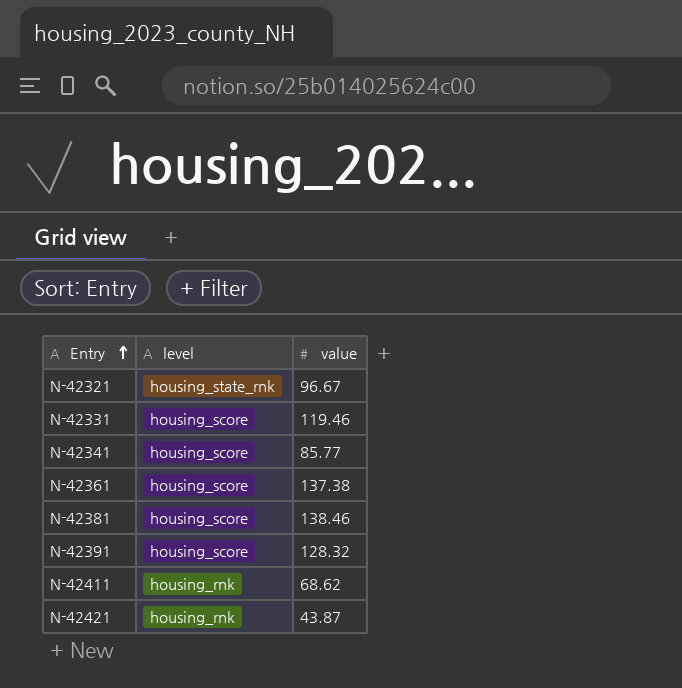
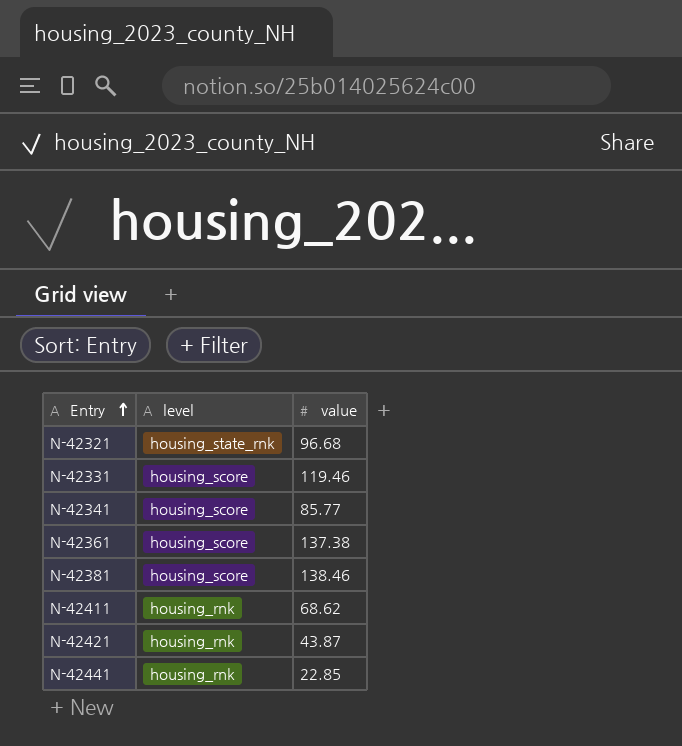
row N-42391: housing_score | 128.32 -> none
N-42321 | value: 96.67 -> 96.68
row N-42441: none -> housing_rnk | 22.85

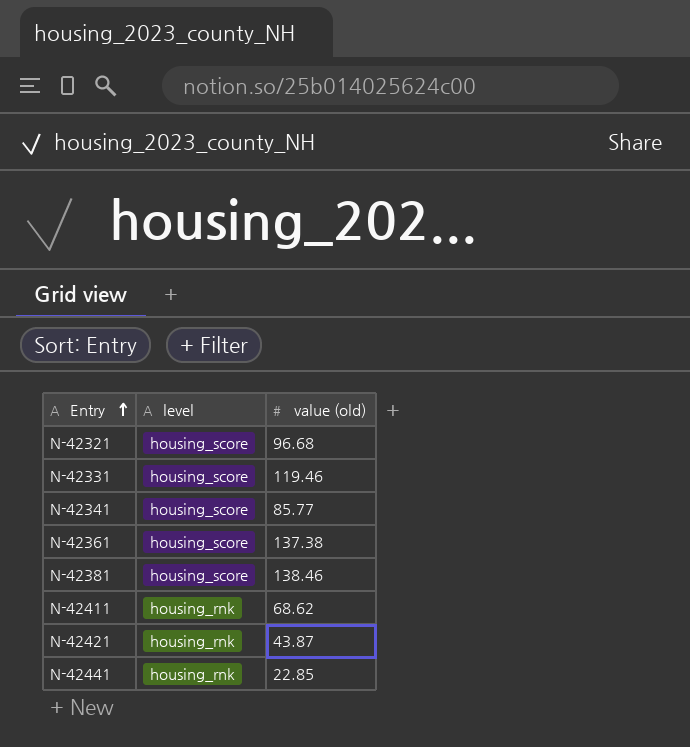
column name: value -> value (old)
N-42321 | level: housing_state_rnk -> housing_score

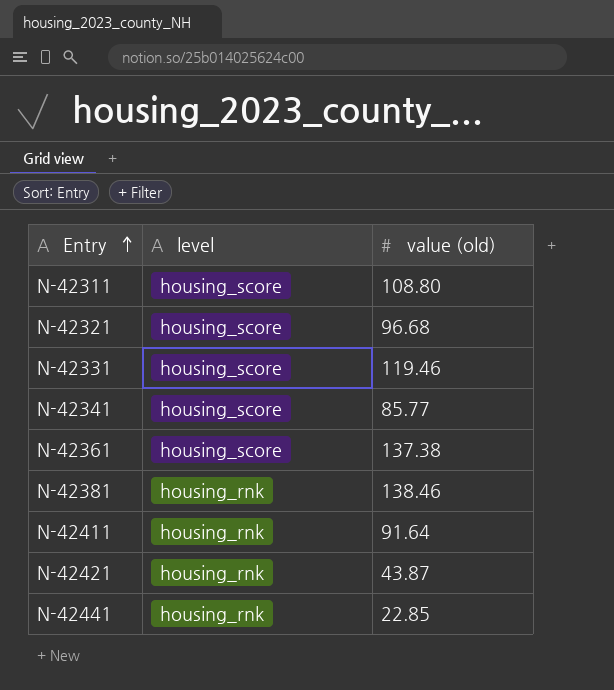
row N-42311: none -> housing_score | 108.80
N-42381 | level: housing_score -> housing_rnk
N-42411 | value (old): 68.62 -> 91.64

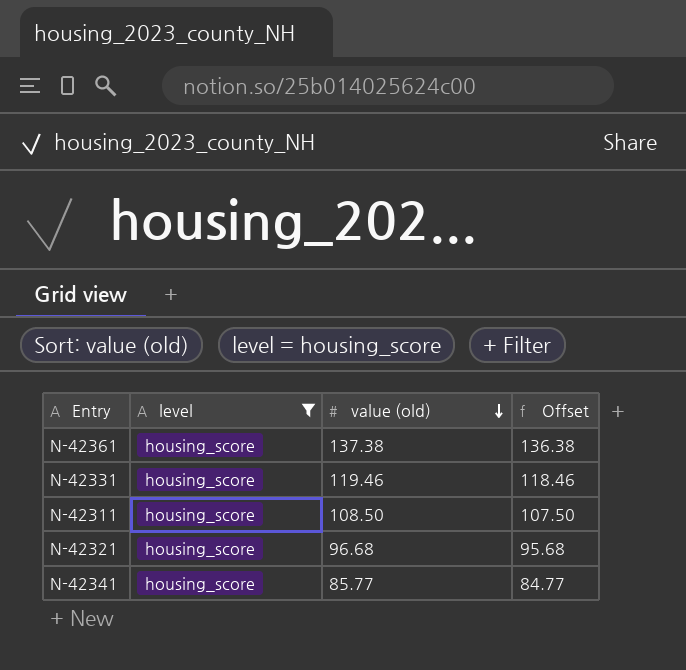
filter: none -> level = housing_score
row order: Entry ascending -> value (old) descending
column Offset | formula: none -> [value (old)] - 1
N-42311 | value (old): 108.80 -> 108.50

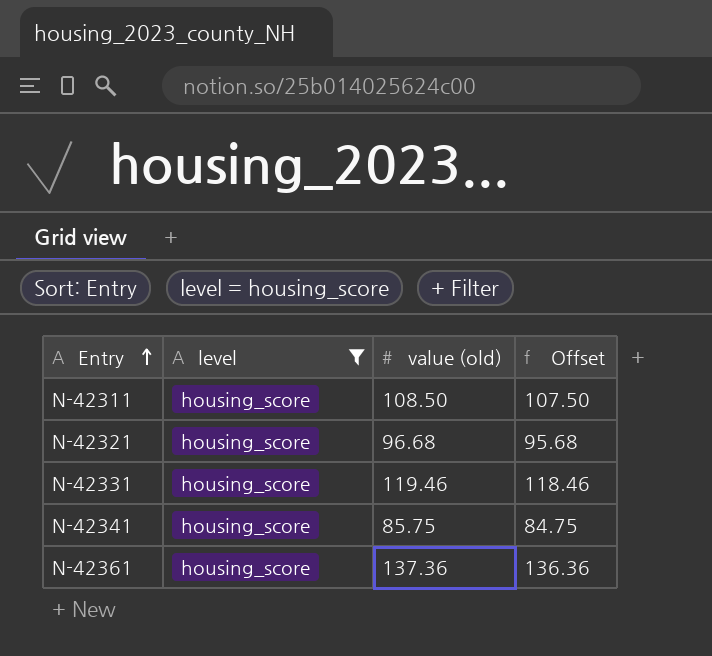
row order: value (old) descending -> Entry ascending
N-42341 | value (old): 85.77 -> 85.75
N-42341 | Offset: 84.77 -> 84.75
N-42361 | value (old): 137.38 -> 137.36
N-42361 | Offset: 136.38 -> 136.36

